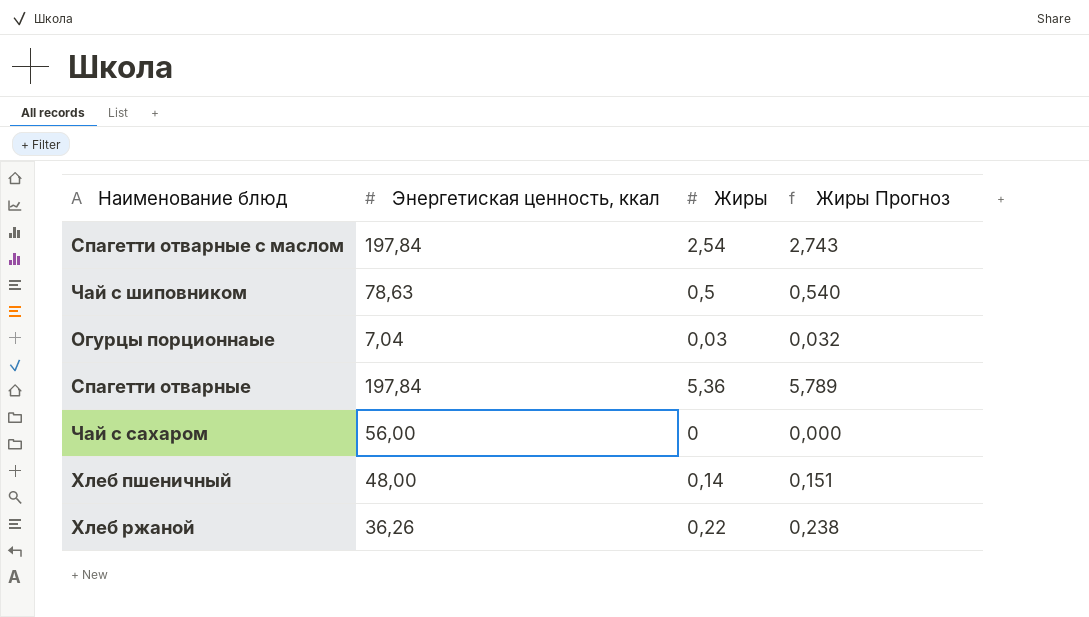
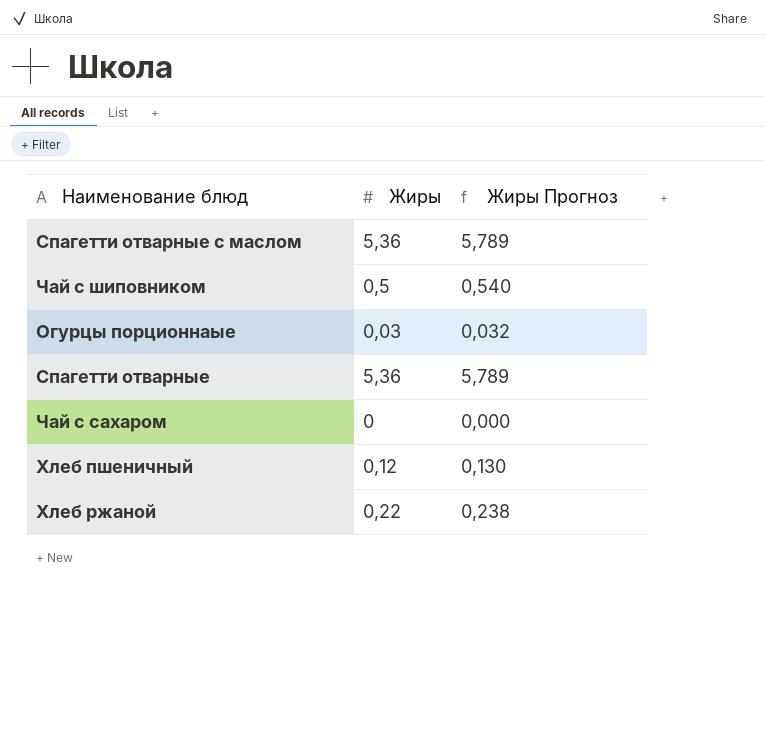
column Энергетиская ценность, ккал | position: 2 -> none
Спагетти отварные с маслом | Жиры: 2,54 -> 5,36
Спагетти отварные с маслом | Жиры Прогноз: 2,743 -> 5,789
Хлеб пшеничный | Жиры: 0,14 -> 0,12
Хлеб пшеничный | Жиры Прогноз: 0,151 -> 0,130

